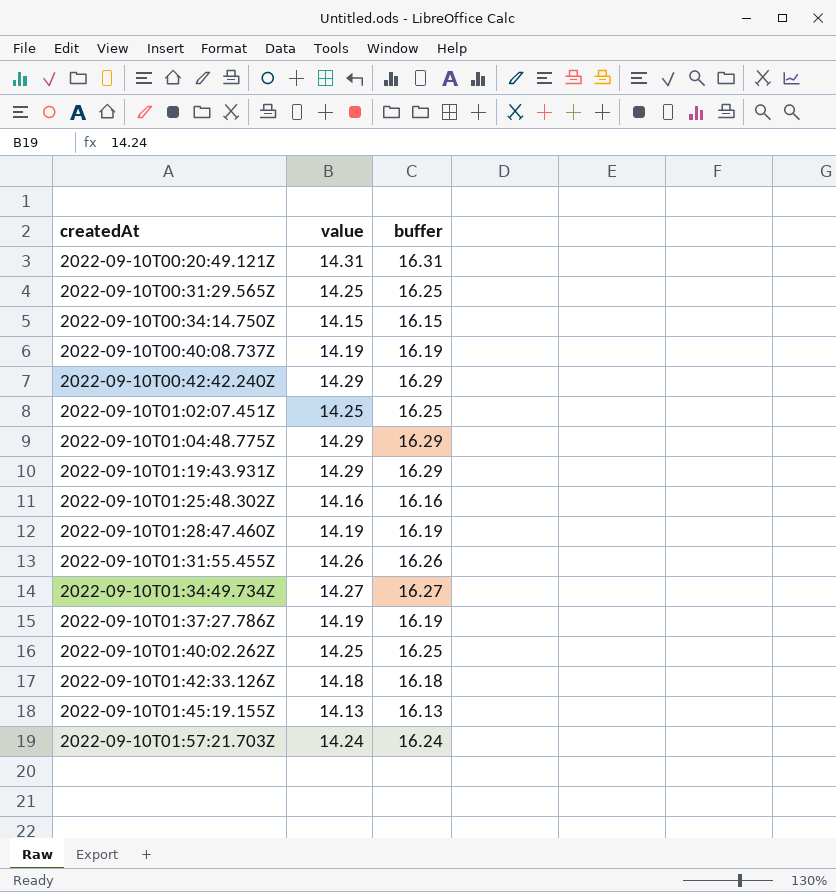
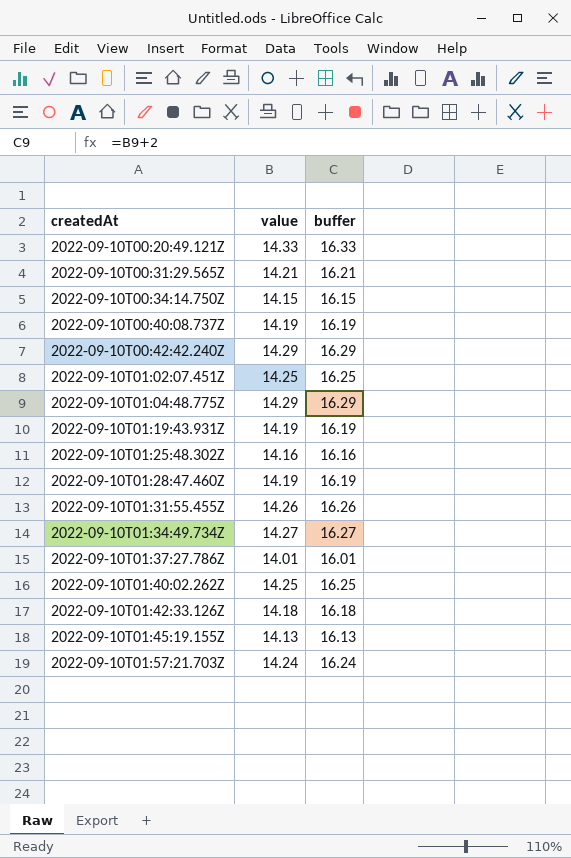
2022-09-10T00:20:49.121Z | value: 14.31 -> 14.33
2022-09-10T00:20:49.121Z | buffer: 16.31 -> 16.33
2022-09-10T00:31:29.565Z | value: 14.25 -> 14.21
2022-09-10T00:31:29.565Z | buffer: 16.25 -> 16.21
2022-09-10T01:19:43.931Z | value: 14.29 -> 14.19
2022-09-10T01:19:43.931Z | buffer: 16.29 -> 16.19
2022-09-10T01:37:27.786Z | value: 14.19 -> 14.01
2022-09-10T01:37:27.786Z | buffer: 16.19 -> 16.01

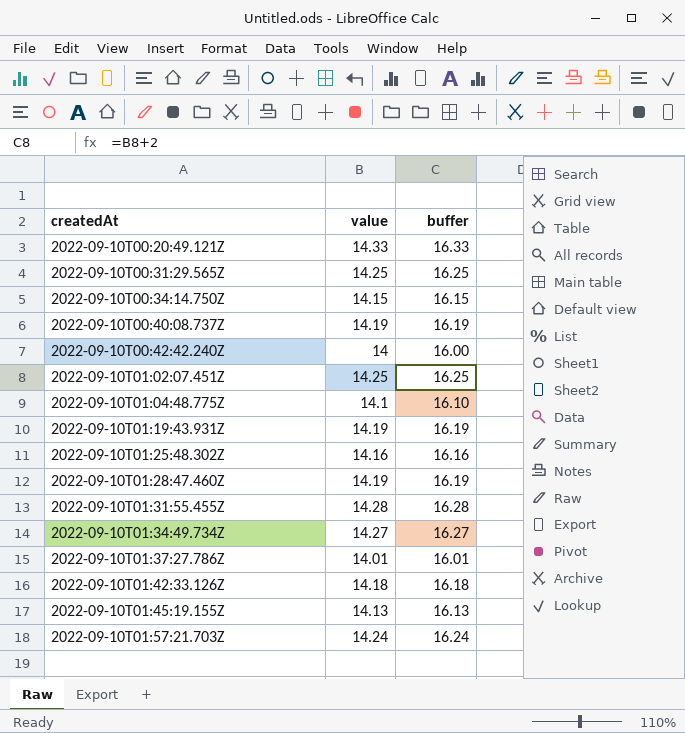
row 2022-09-10T01:40:02.262Z: 14.25 | 16.25 -> none
2022-09-10T00:31:29.565Z | value: 14.21 -> 14.25
2022-09-10T00:31:29.565Z | buffer: 16.21 -> 16.25
2022-09-10T00:42:42.240Z | value: 14.29 -> 14
2022-09-10T00:42:42.240Z | buffer: 16.29 -> 16.00
2022-09-10T01:04:48.775Z | value: 14.29 -> 14.1
2022-09-10T01:04:48.775Z | buffer: 16.29 -> 16.10
2022-09-10T01:31:55.455Z | value: 14.26 -> 14.28
2022-09-10T01:31:55.455Z | buffer: 16.26 -> 16.28

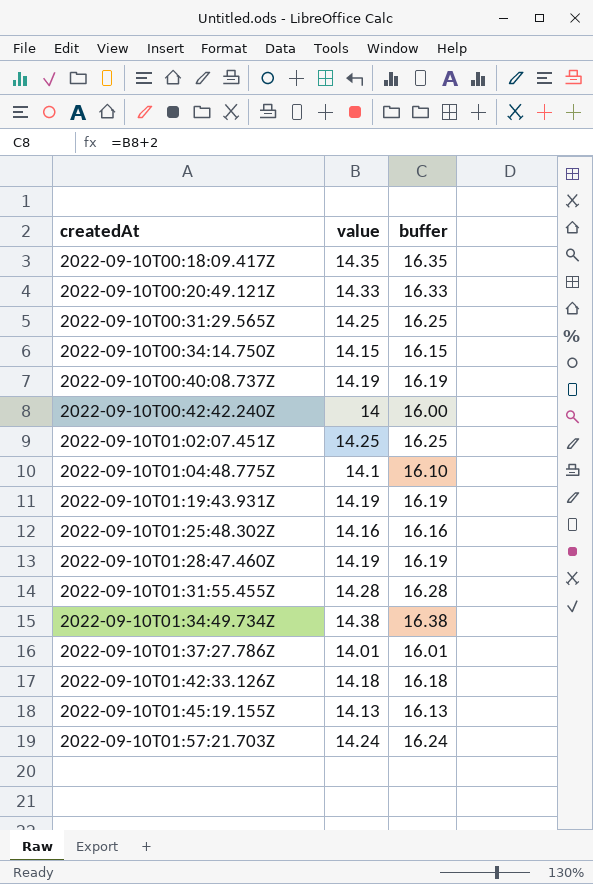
row 2022-09-10T00:18:09.417Z: none -> 14.35 | 16.35
2022-09-10T01:34:49.734Z | value: 14.27 -> 14.38
2022-09-10T01:34:49.734Z | buffer: 16.27 -> 16.38

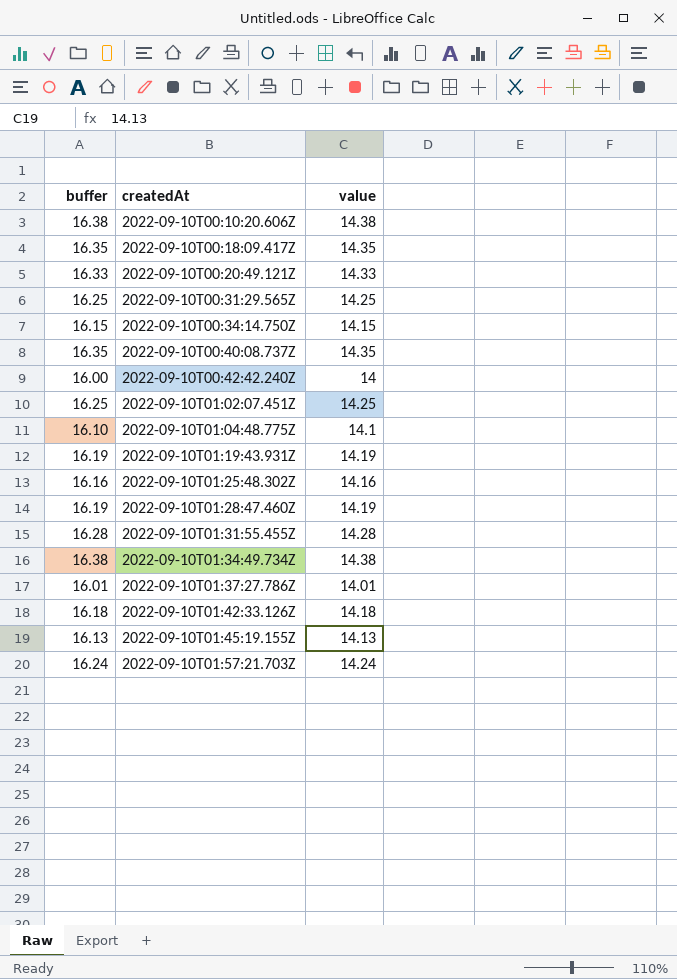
column buffer | position: 3 -> 1
row 2022-09-10T00:10:20.606Z: none -> 16.38 | 14.38
2022-09-10T00:40:08.737Z | buffer: 16.19 -> 16.35
2022-09-10T00:40:08.737Z | value: 14.19 -> 14.35

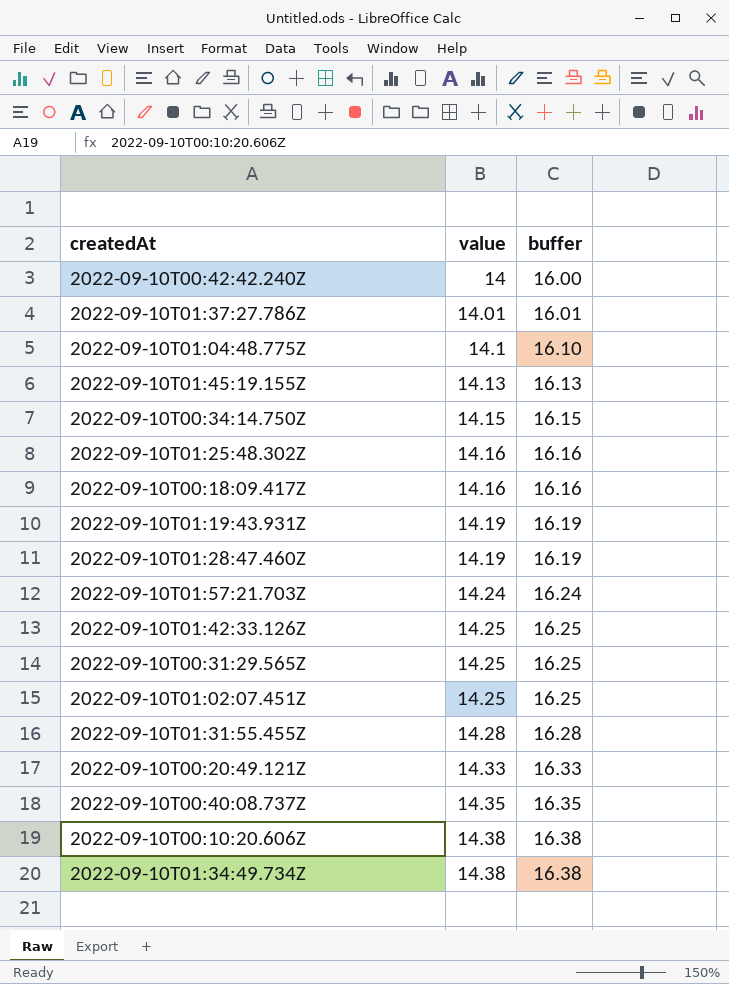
row order: createdAt ascending -> value ascending
column buffer | position: 1 -> 3
2022-09-10T00:18:09.417Z | value: 14.35 -> 14.16
2022-09-10T00:18:09.417Z | buffer: 16.35 -> 16.16
2022-09-10T01:42:33.126Z | value: 14.18 -> 14.25
2022-09-10T01:42:33.126Z | buffer: 16.18 -> 16.25

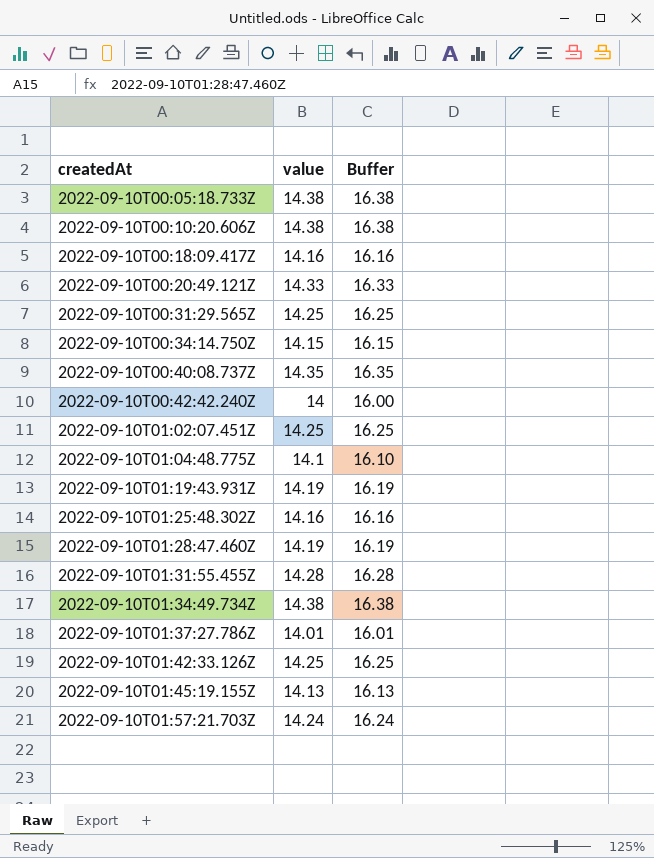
row order: value ascending -> createdAt ascending
column name: buffer -> Buffer
row 2022-09-10T00:05:18.733Z: none -> 14.38 | 16.38

